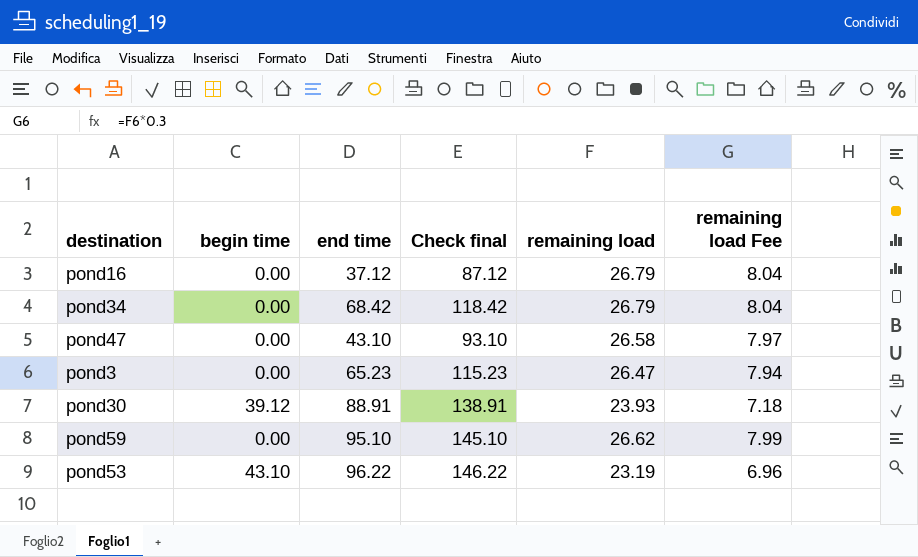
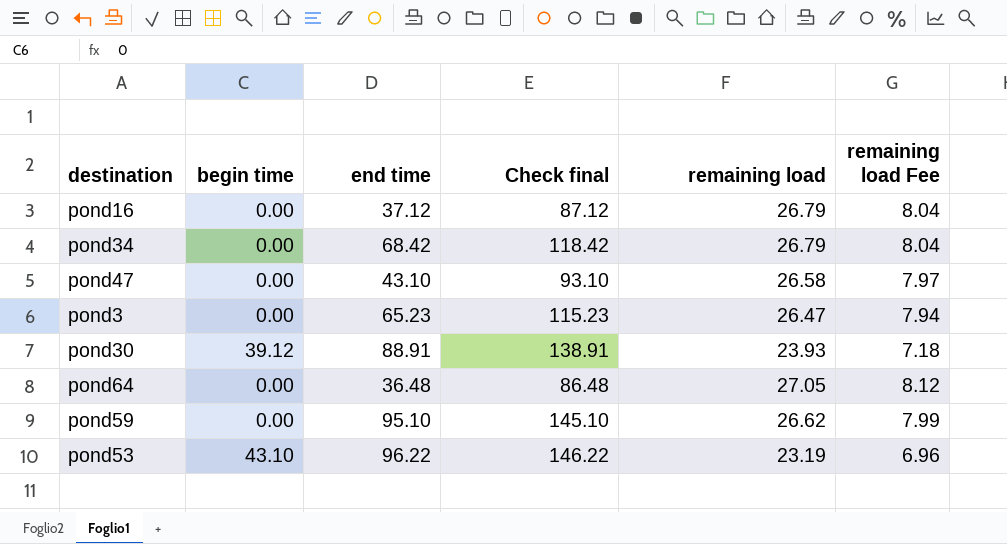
row pond64: none -> 0.00 | 36.48 | 86.48 | 27.05 | 8.12

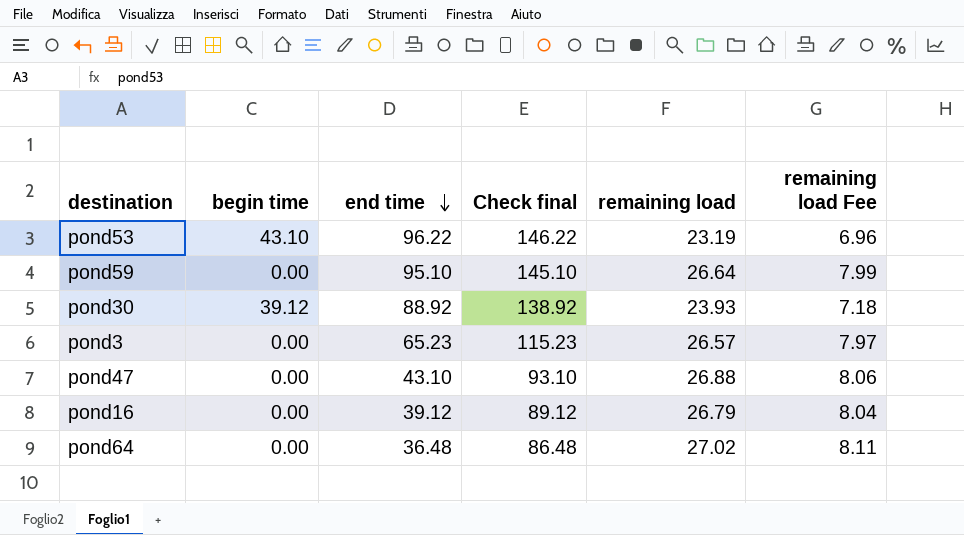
row order: none -> end time descending
row pond34: 0.00 | 68.42 | 118.42 | 26.79 | 8.04 -> none
pond59 | remaining load: 26.62 -> 26.64
pond30 | end time: 88.91 -> 88.92
pond30 | Check final: 138.91 -> 138.92
pond3 | remaining load: 26.47 -> 26.57
pond3 | remaining load Fee: 7.94 -> 7.97
pond47 | remaining load: 26.58 -> 26.88
pond47 | remaining load Fee: 7.97 -> 8.06
pond16 | end time: 37.12 -> 39.12
pond16 | Check final: 87.12 -> 89.12
pond64 | remaining load: 27.05 -> 27.02
pond64 | remaining load Fee: 8.12 -> 8.11

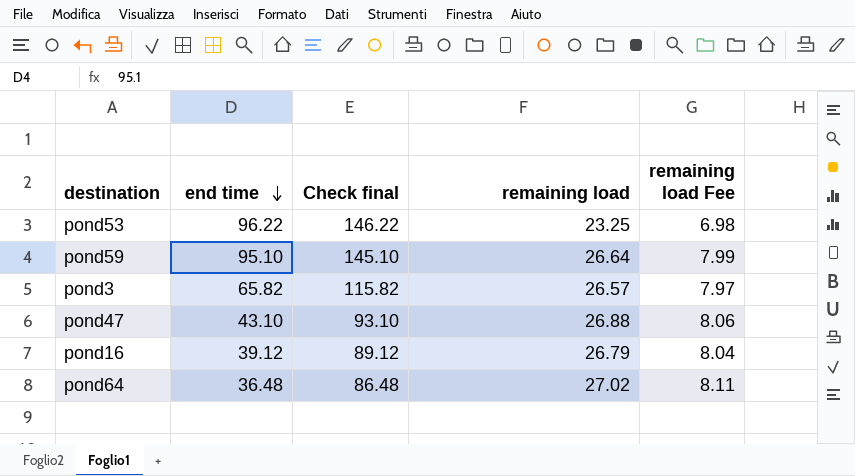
column begin time | position: 2 -> none
row pond30: 39.12 | 88.92 | 138.92 | 23.93 | 7.18 -> none
pond53 | remaining load: 23.19 -> 23.25
pond53 | remaining load Fee: 6.96 -> 6.98
pond3 | end time: 65.23 -> 65.82
pond3 | Check final: 115.23 -> 115.82

